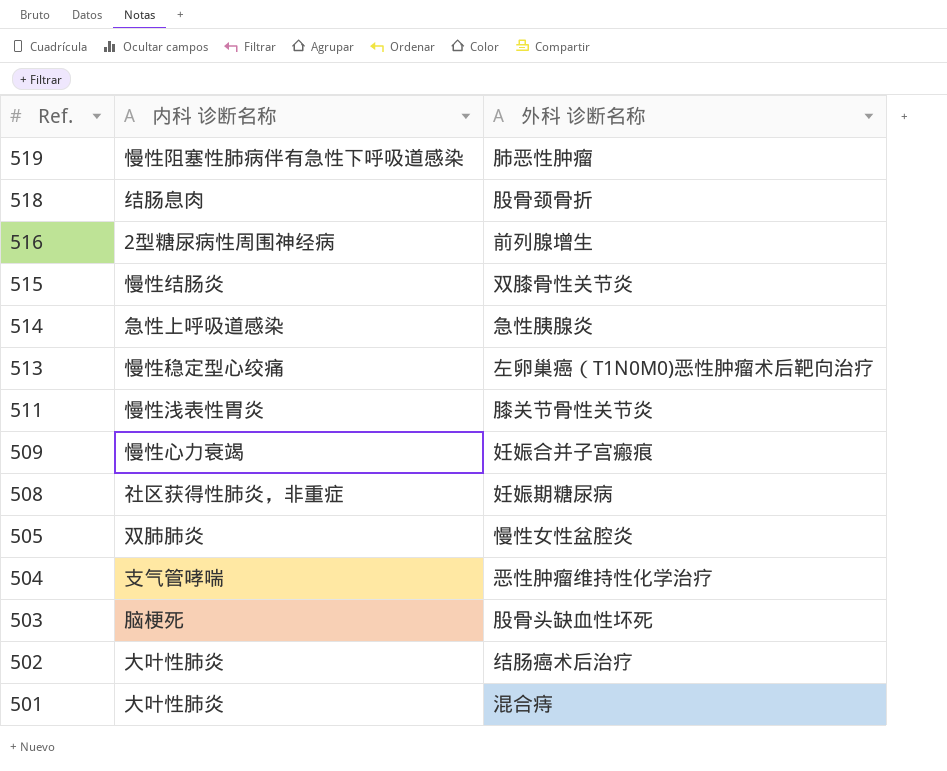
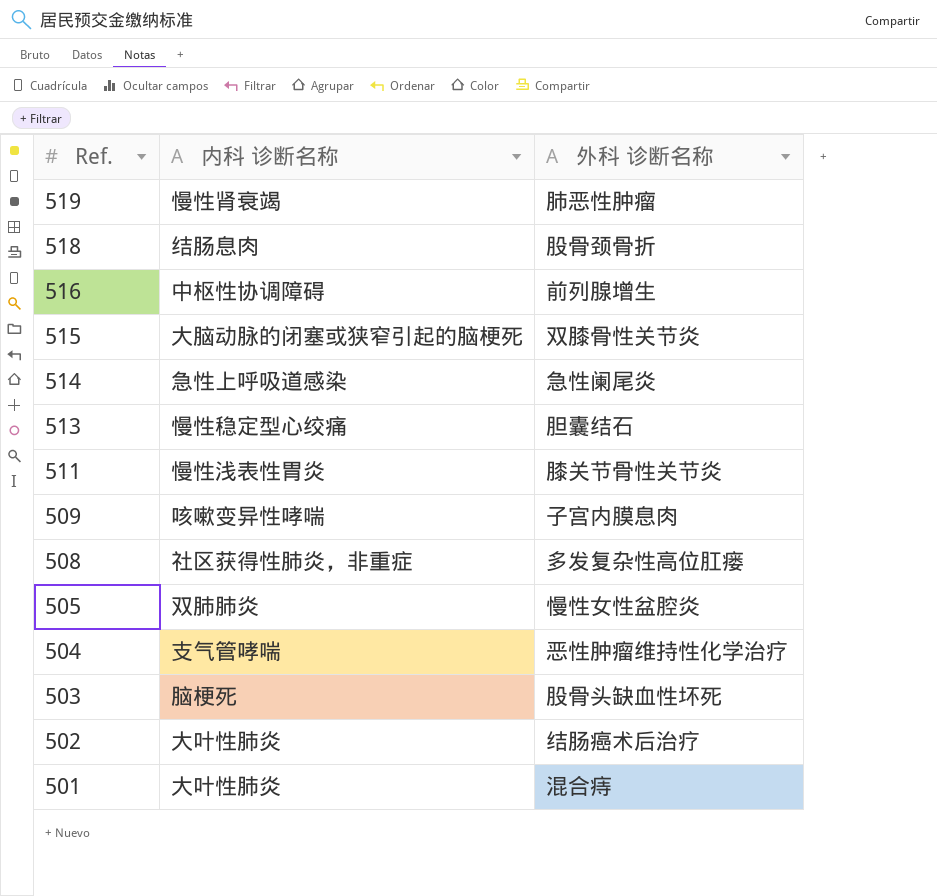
519 | 内科 诊断名称: 慢性阻塞性肺病伴有急性下呼吸道感染 -> 慢性肾衰竭
516 | 内科 诊断名称: 2型糖尿病性周围神经病 -> 中枢性协调障碍
515 | 内科 诊断名称: 慢性结肠炎 -> 大脑动脉的闭塞或狭窄引起的脑梗死
514 | 外科 诊断名称: 急性胰腺炎 -> 急性阑尾炎
513 | 外科 诊断名称: 左卵巢癌（T1N0M0)恶性肿瘤术后靶向治疗 -> 胆囊结石
509 | 内科 诊断名称: 慢性心力衰竭 -> 咳嗽变异性哮喘
509 | 外科 诊断名称: 妊娠合并子宫瘢痕 -> 子宫内膜息肉
508 | 外科 诊断名称: 妊娠期糖尿病 -> 多发复杂性高位肛瘘

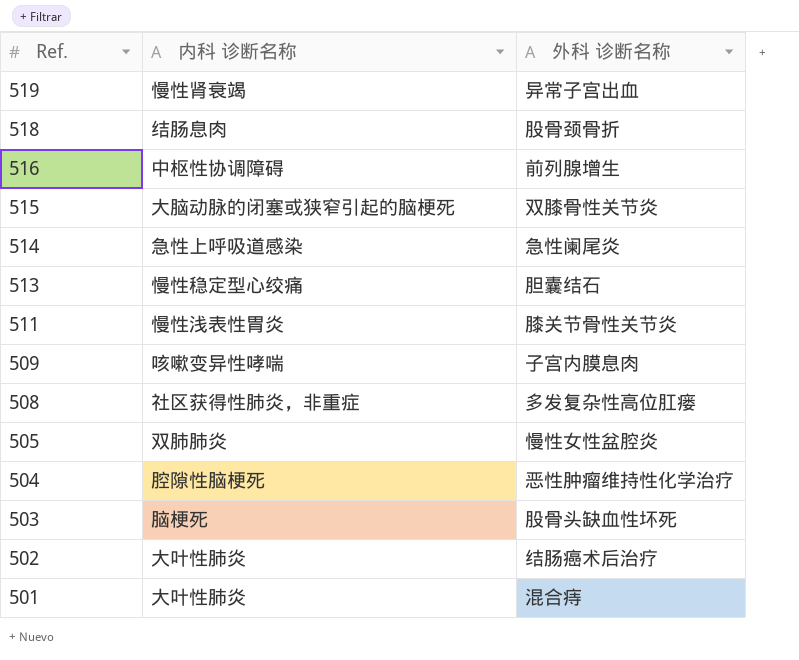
519 | 外科 诊断名称: 肺恶性肿瘤 -> 异常子宫出血
504 | 内科 诊断名称: 支气管哮喘 -> 腔隙性脑梗死

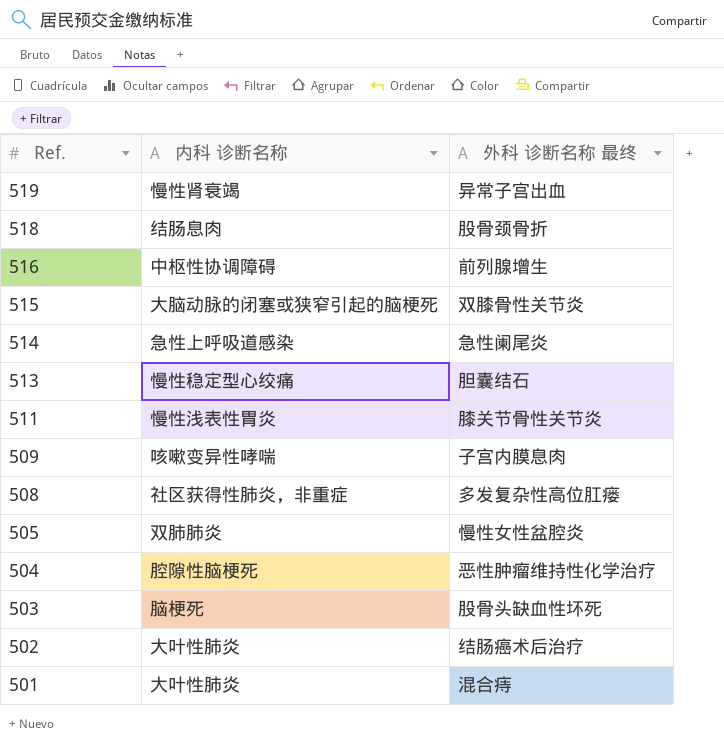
column name: 外科 诊断名称 -> 外科 诊断名称 最终

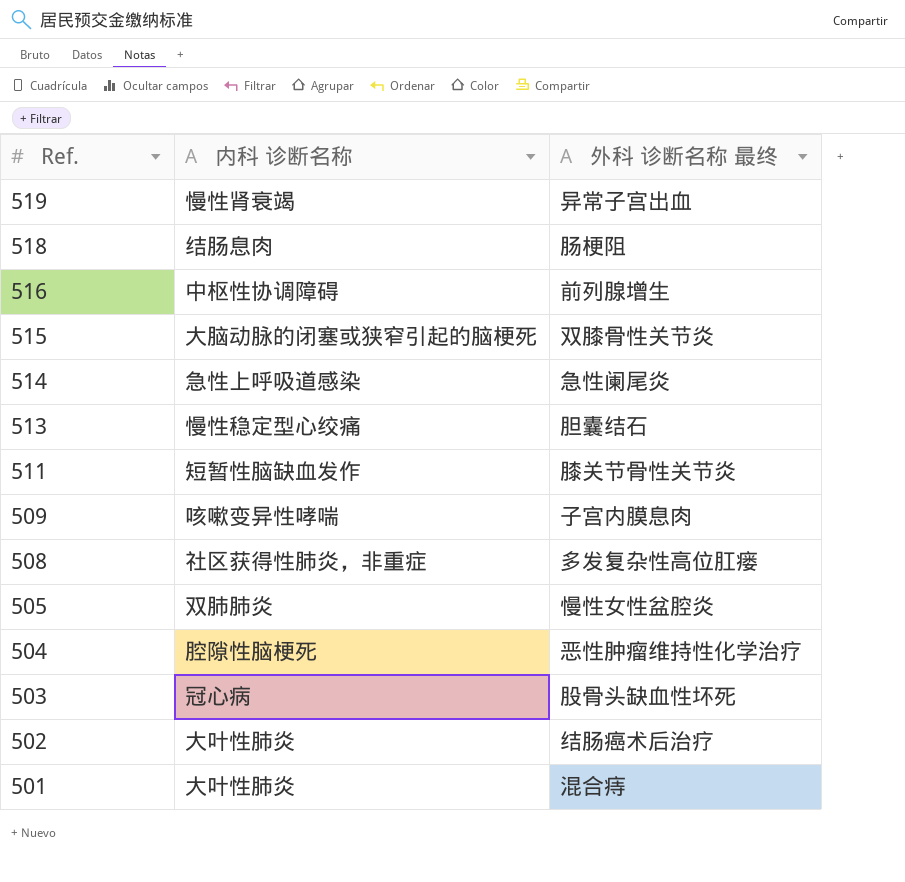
518 | 外科 诊断名称 最终: 股骨颈骨折 -> 肠梗阻
511 | 内科 诊断名称: 慢性浅表性胃炎 -> 短暂性脑缺血发作
503 | 内科 诊断名称: 脑梗死 -> 冠心病

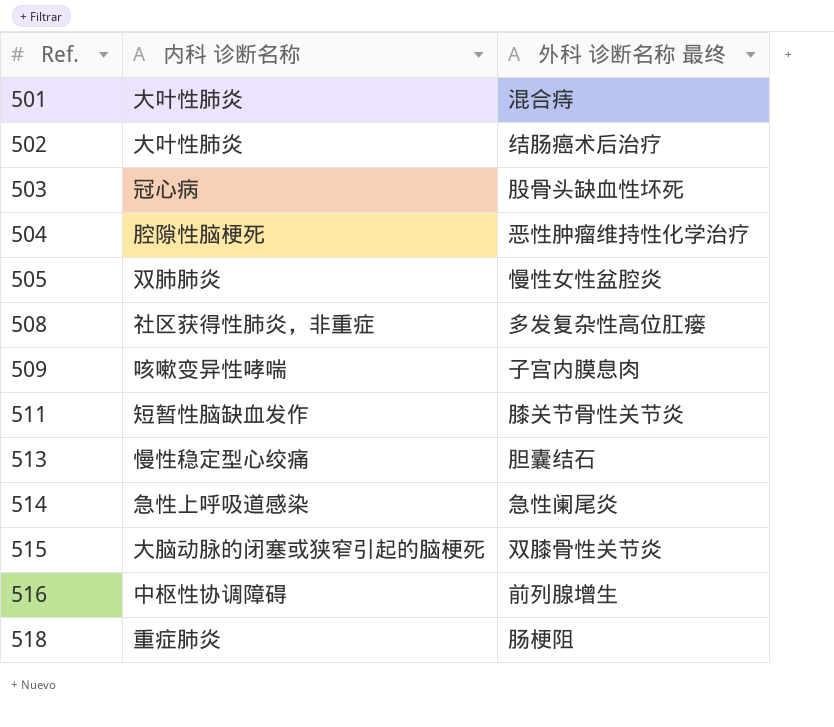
row order: Ref. descending -> Ref. ascending
row 519: 慢性肾衰竭 | 异常子宫出血 -> none
518 | 内科 诊断名称: 结肠息肉 -> 重症肺炎

